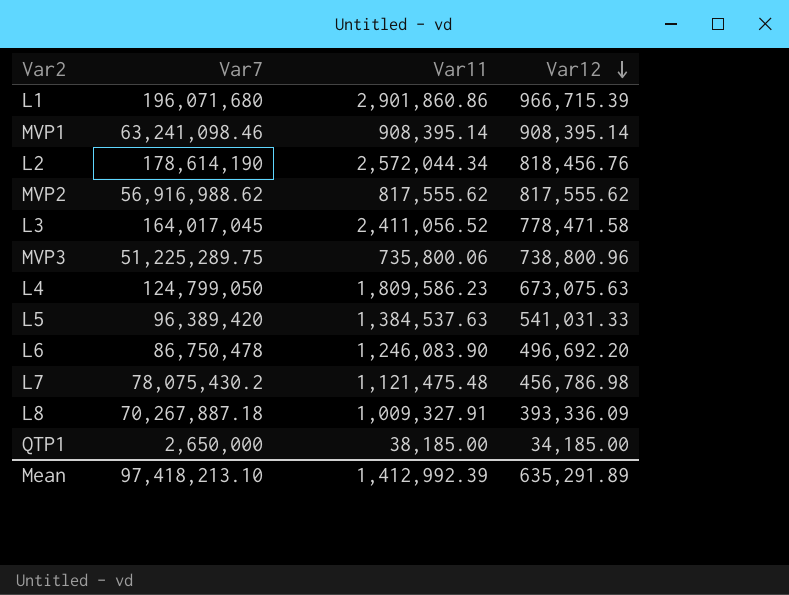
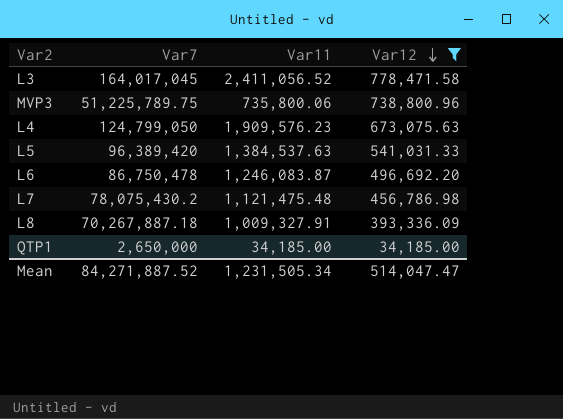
filter: none -> Var12 <= 778,471.58
MVP3 | Var7: 51,225,289.75 -> 51,225,789.75
L4 | Var11: 1,809,586.23 -> 1,909,576.23
L6 | Var11: 1,246,083.90 -> 1,246,083.87
QTP1 | Var11: 38,185.00 -> 34,185.00
Mean | Var7: 97,418,213.10 -> 84,271,887.52
Mean | Var11: 1,412,992.39 -> 1,231,505.34
Mean | Var12: 635,291.89 -> 514,047.47

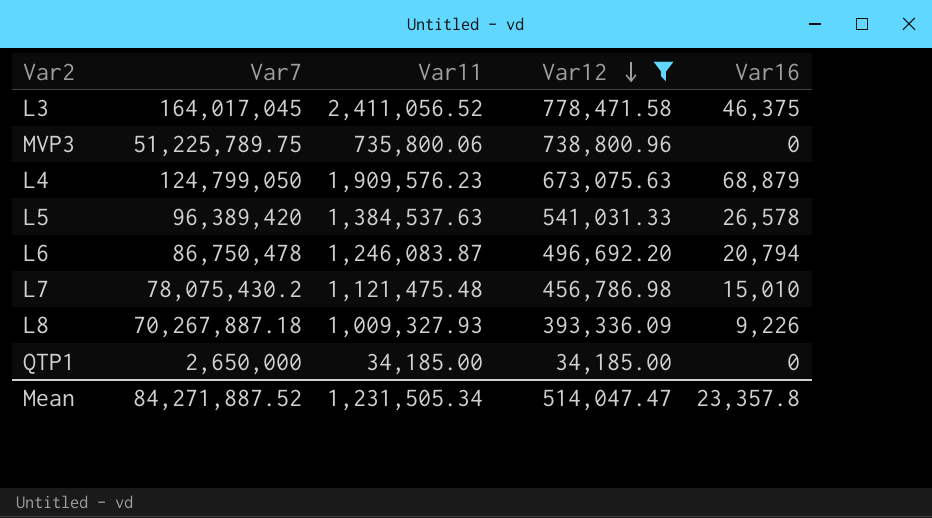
column Var16 | position: none -> 5
L8 | Var11: 1,009,327.91 -> 1,009,327.93

